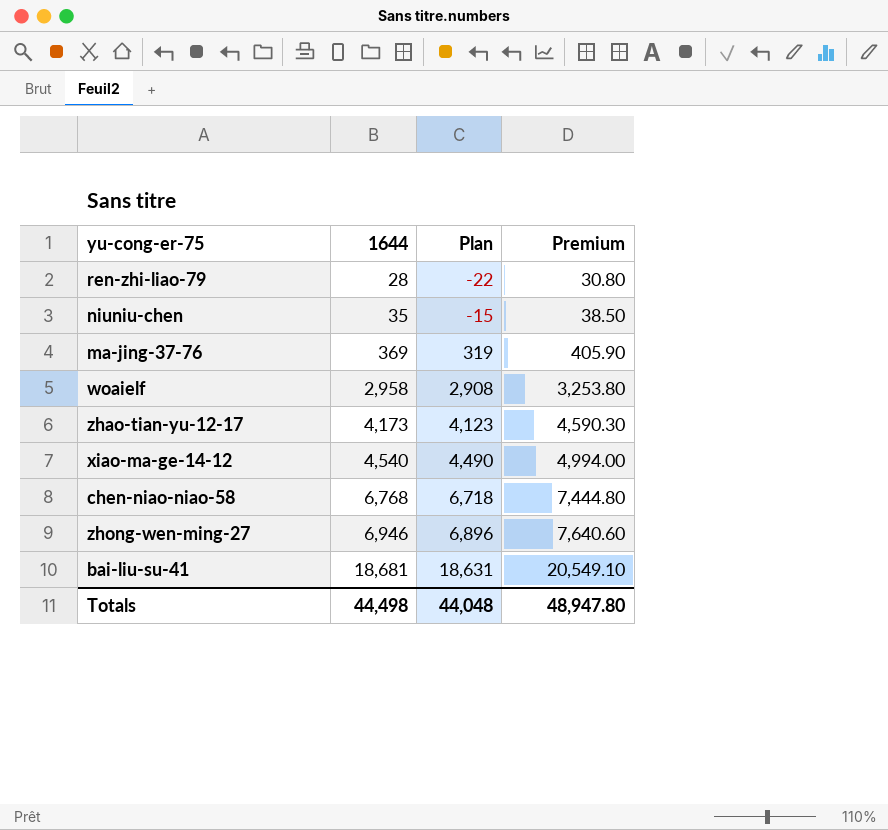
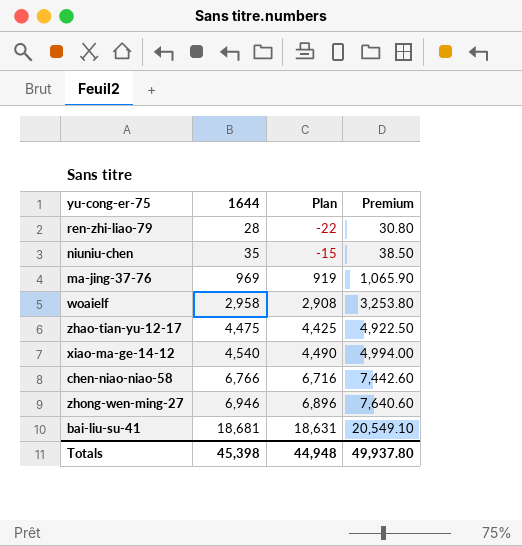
ma-jing-37-76 | 1644: 369 -> 969
ma-jing-37-76 | Plan: 319 -> 919
ma-jing-37-76 | Premium: 405.90 -> 1,065.90
zhao-tian-yu-12-17 | 1644: 4,173 -> 4,475
zhao-tian-yu-12-17 | Plan: 4,123 -> 4,425
zhao-tian-yu-12-17 | Premium: 4,590.30 -> 4,922.50
chen-niao-niao-58 | 1644: 6,768 -> 6,766
chen-niao-niao-58 | Plan: 6,718 -> 6,716
chen-niao-niao-58 | Premium: 7,444.80 -> 7,442.60
Totals | 1644: 44,498 -> 45,398
Totals | Plan: 44,048 -> 44,948
Totals | Premium: 48,947.80 -> 49,937.80

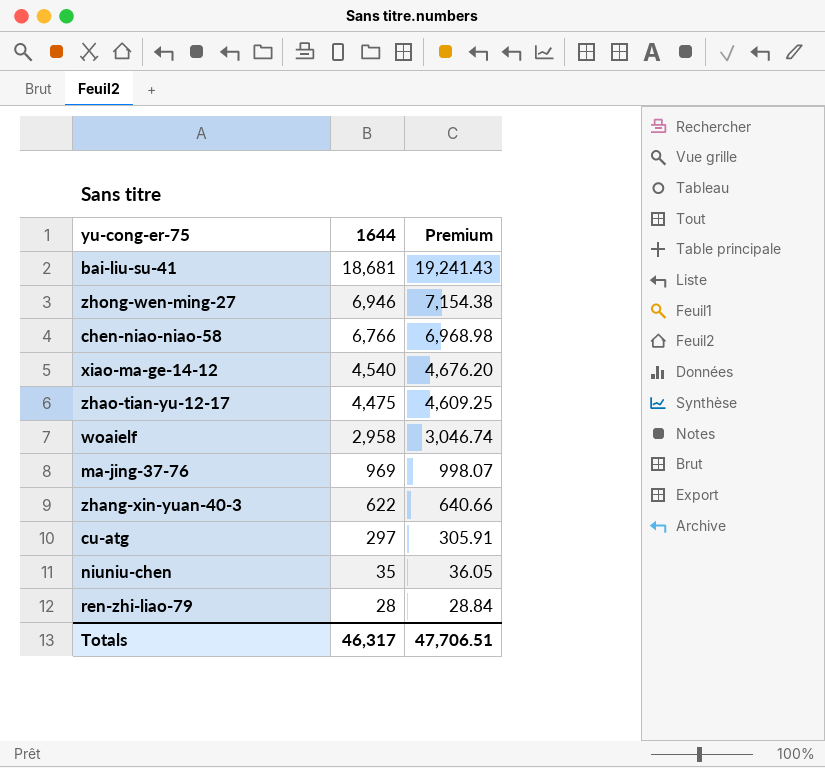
row order: 1644 ascending -> 1644 descending
column Plan | formula: [1644] - 50 -> none
column Premium | formula: [1644] * 1.1 -> [1644] * 1.03
row zhang-xin-yuan-40-3: none -> 622 | 640.66
row cu-atg: none -> 297 | 305.91
Totals | 1644: 45,398 -> 46,317
Totals | Premium: 49,937.80 -> 47,706.51

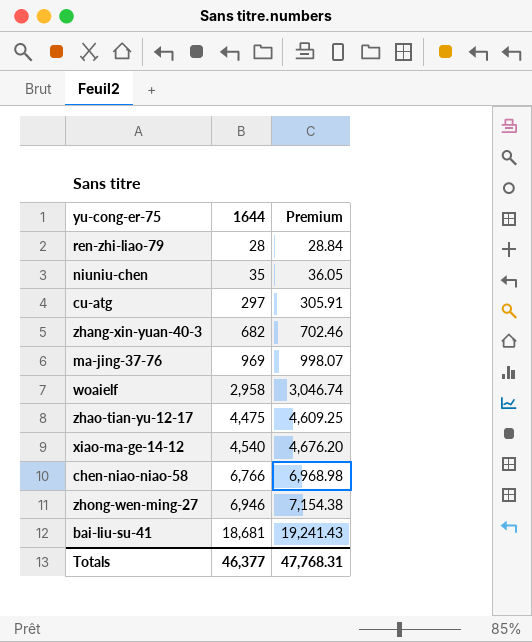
row order: 1644 descending -> 1644 ascending
zhang-xin-yuan-40-3 | 1644: 622 -> 682
zhang-xin-yuan-40-3 | Premium: 640.66 -> 702.46
Totals | 1644: 46,317 -> 46,377
Totals | Premium: 47,706.51 -> 47,768.31

